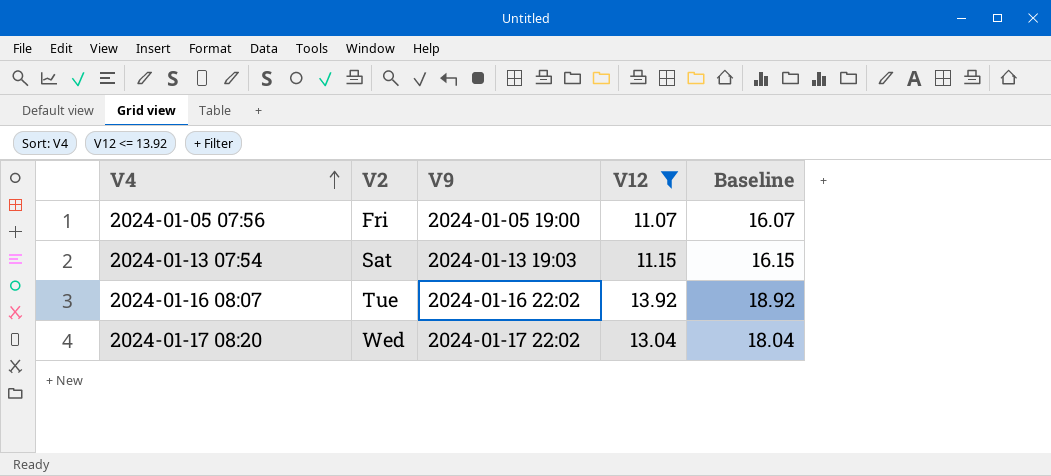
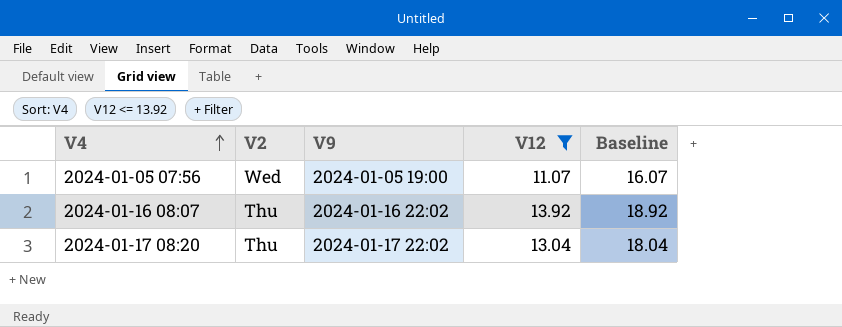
row 2024-01-13 07:54: Sat | 2024-01-13 19:03 | 11.15 | 16.15 -> none
2024-01-05 07:56 | V2: Fri -> Wed
2024-01-16 08:07 | V2: Tue -> Thu
2024-01-17 08:20 | V2: Wed -> Thu

